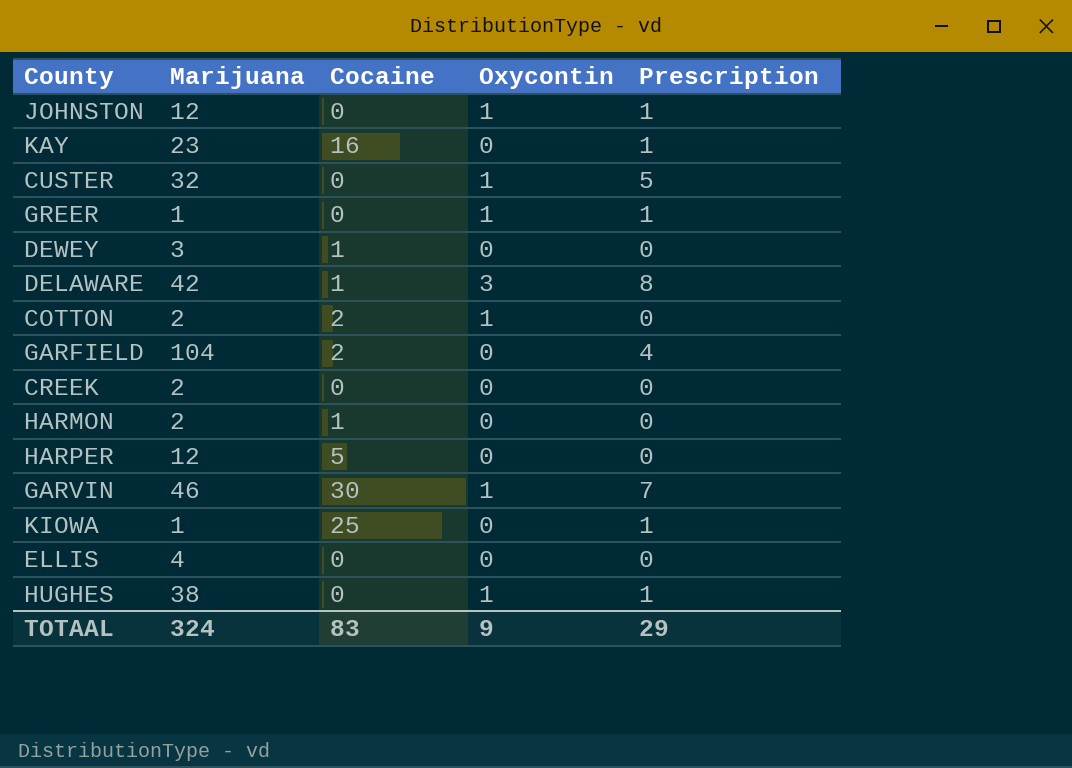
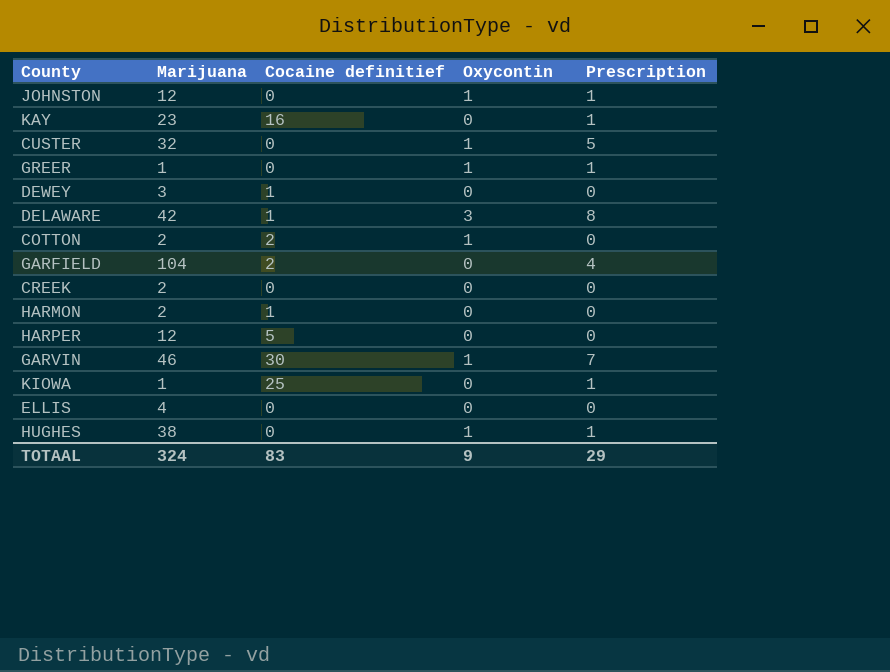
column name: Cocaine -> Cocaine definitief

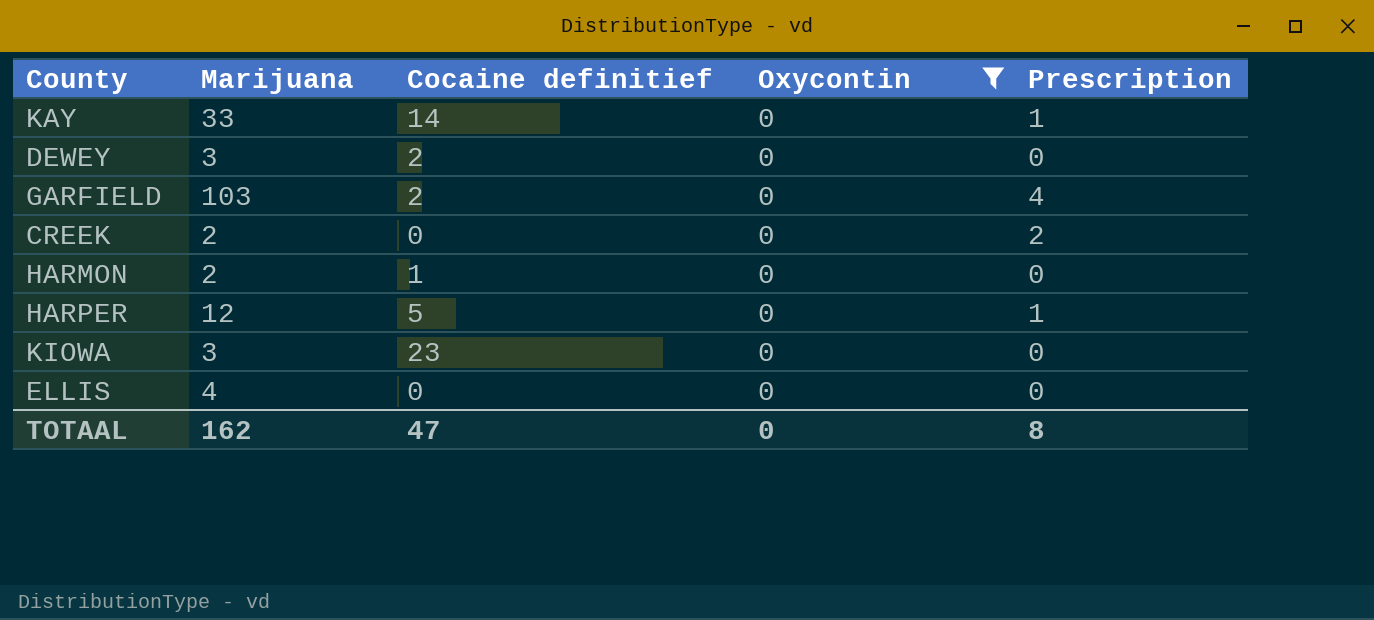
filter: none -> Oxycontin = 0
KAY | Marijuana: 23 -> 33
KAY | Cocaine definitief: 16 -> 14
DEWEY | Cocaine definitief: 1 -> 2
GARFIELD | Marijuana: 104 -> 103
CREEK | Prescription: 0 -> 2
HARPER | Prescription: 0 -> 1
KIOWA | Marijuana: 1 -> 3
KIOWA | Cocaine definitief: 25 -> 23
KIOWA | Prescription: 1 -> 0
TOTAAL | Marijuana: 324 -> 162
TOTAAL | Cocaine definitief: 83 -> 47
TOTAAL | Oxycontin: 9 -> 0
TOTAAL | Prescription: 29 -> 8

